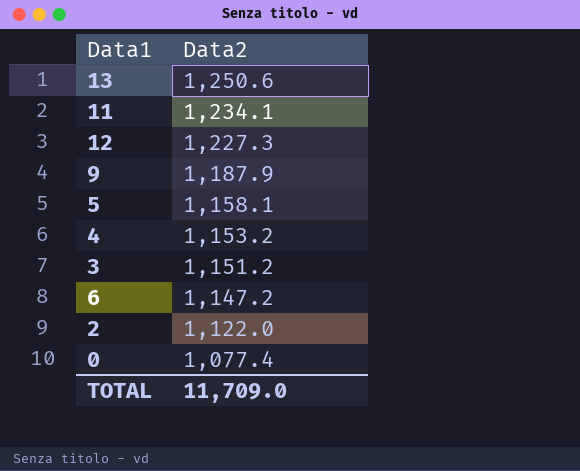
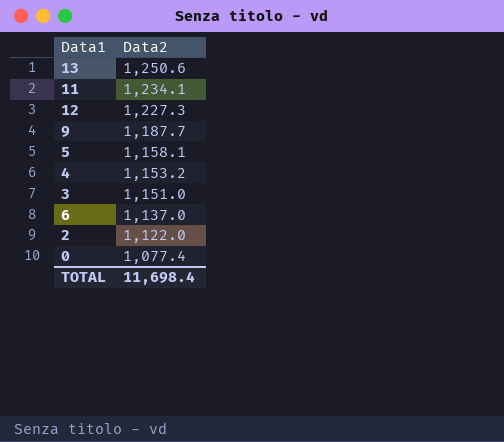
9 | Data2: 1,187.9 -> 1,187.7
3 | Data2: 1,151.2 -> 1,151.0
6 | Data2: 1,147.2 -> 1,137.0
TOTAL | Data2: 11,709.0 -> 11,698.4

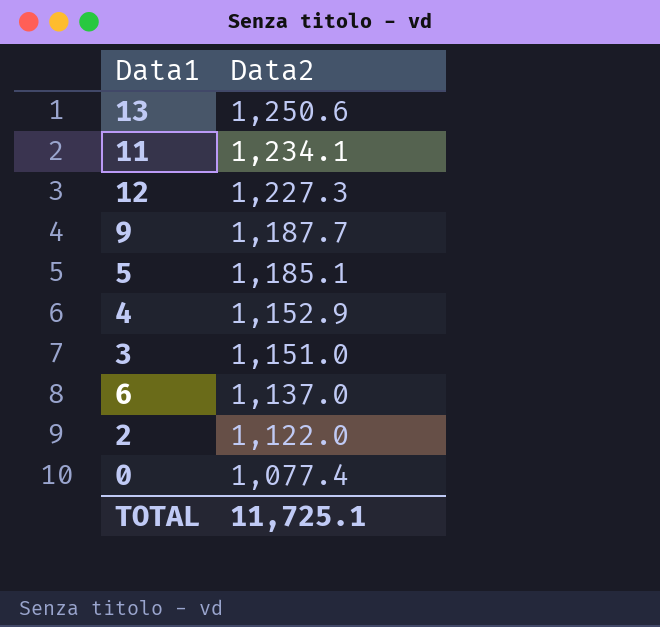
5 | Data2: 1,158.1 -> 1,185.1
4 | Data2: 1,153.2 -> 1,152.9
TOTAL | Data2: 11,698.4 -> 11,725.1

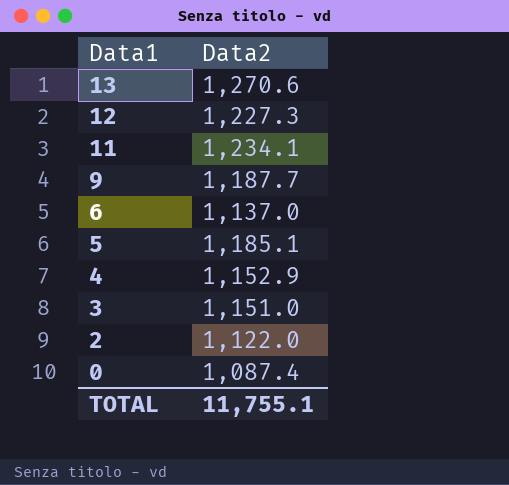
row order: Data2 descending -> Data1 descending
13 | Data2: 1,250.6 -> 1,270.6
0 | Data2: 1,077.4 -> 1,087.4
TOTAL | Data2: 11,725.1 -> 11,755.1

